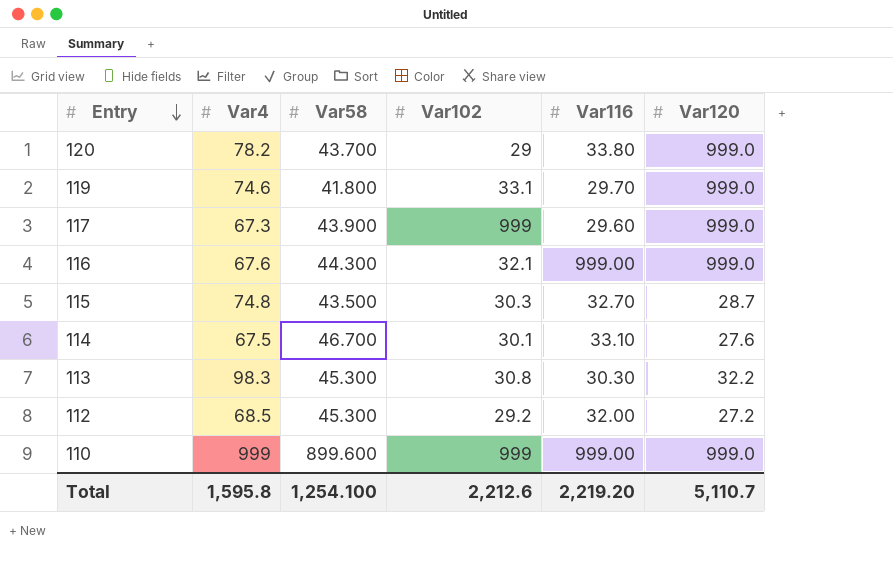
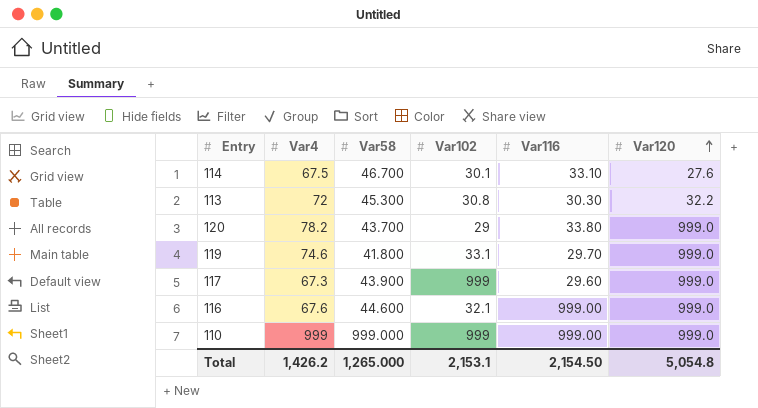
row order: Entry descending -> Var120 ascending
row 115: 74.8 | 43.500 | 30.3 | 32.70 | 28.7 -> none
row 112: 68.5 | 45.300 | 29.2 | 32.00 | 27.2 -> none
113 | Var4: 98.3 -> 72
116 | Var58: 44.300 -> 44.600
110 | Var58: 899.600 -> 999.000
Total | Var4: 1,595.8 -> 1,426.2
Total | Var58: 1,254.100 -> 1,265.000
Total | Var102: 2,212.6 -> 2,153.1
Total | Var116: 2,219.20 -> 2,154.50
Total | Var120: 5,110.7 -> 5,054.8

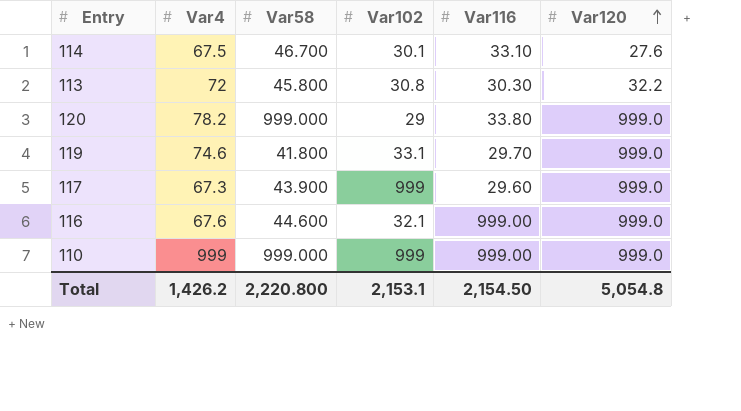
113 | Var58: 45.300 -> 45.800
120 | Var58: 43.700 -> 999.000
Total | Var58: 1,265.000 -> 2,220.800

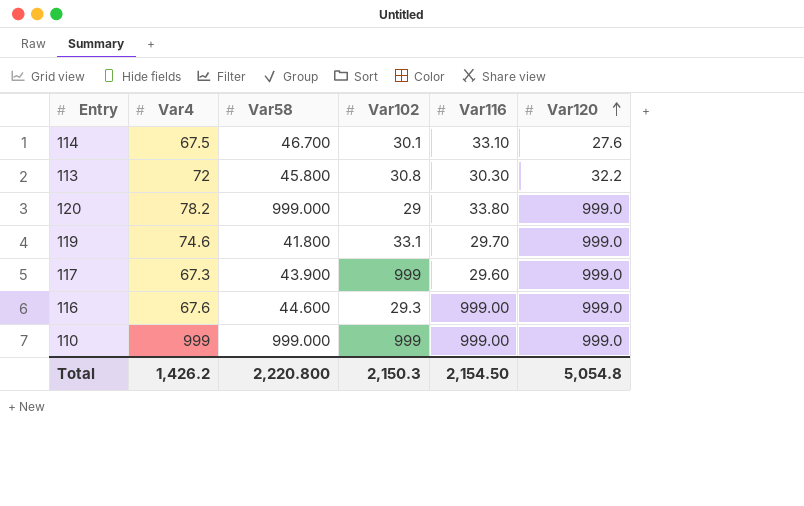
116 | Var102: 32.1 -> 29.3
Total | Var102: 2,153.1 -> 2,150.3

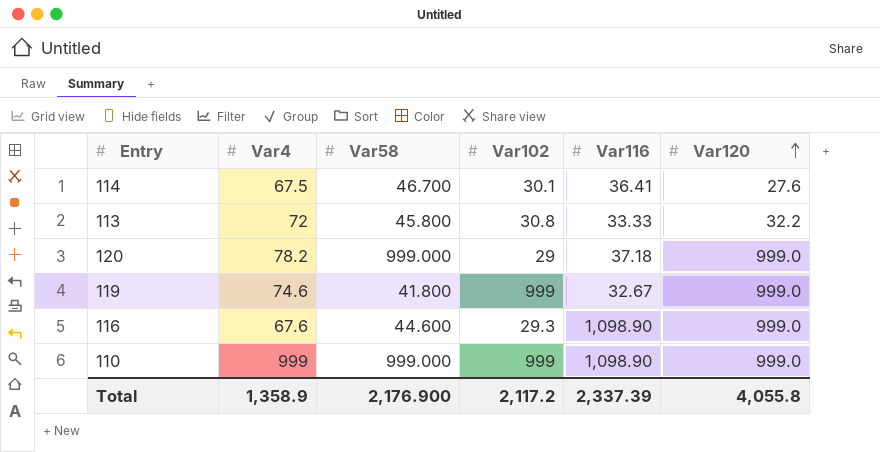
row 117: 67.3 | 43.900 | 999 | 29.60 | 999.0 -> none
114 | Var116: 33.10 -> 36.41
113 | Var116: 30.30 -> 33.33
120 | Var116: 33.80 -> 37.18
119 | Var102: 33.1 -> 999
119 | Var116: 29.70 -> 32.67
116 | Var116: 999.00 -> 1,098.90
110 | Var116: 999.00 -> 1,098.90
Total | Var4: 1,426.2 -> 1,358.9
Total | Var58: 2,220.800 -> 2,176.900
Total | Var102: 2,150.3 -> 2,117.2
Total | Var116: 2,154.50 -> 2,337.39
Total | Var120: 5,054.8 -> 4,055.8

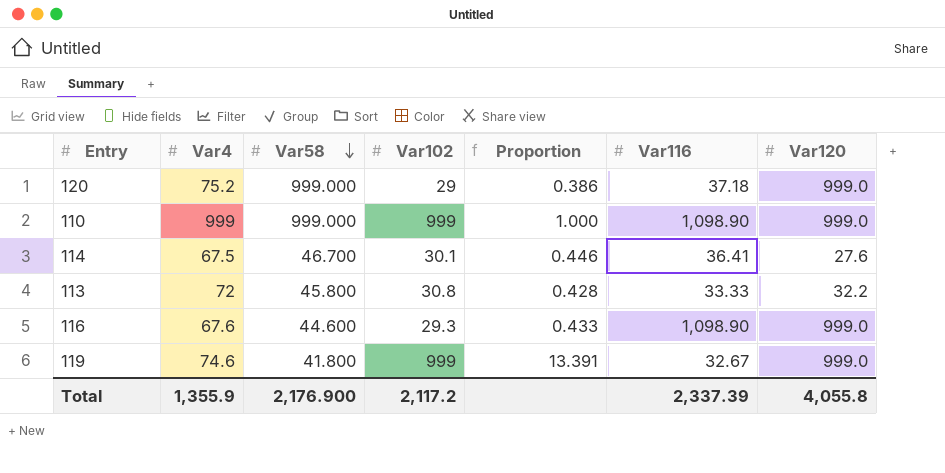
row order: Var120 ascending -> Var58 descending
column Proportion | formula: none -> [Var102] / [Var4]
120 | Var4: 78.2 -> 75.2
Total | Var4: 1,358.9 -> 1,355.9

